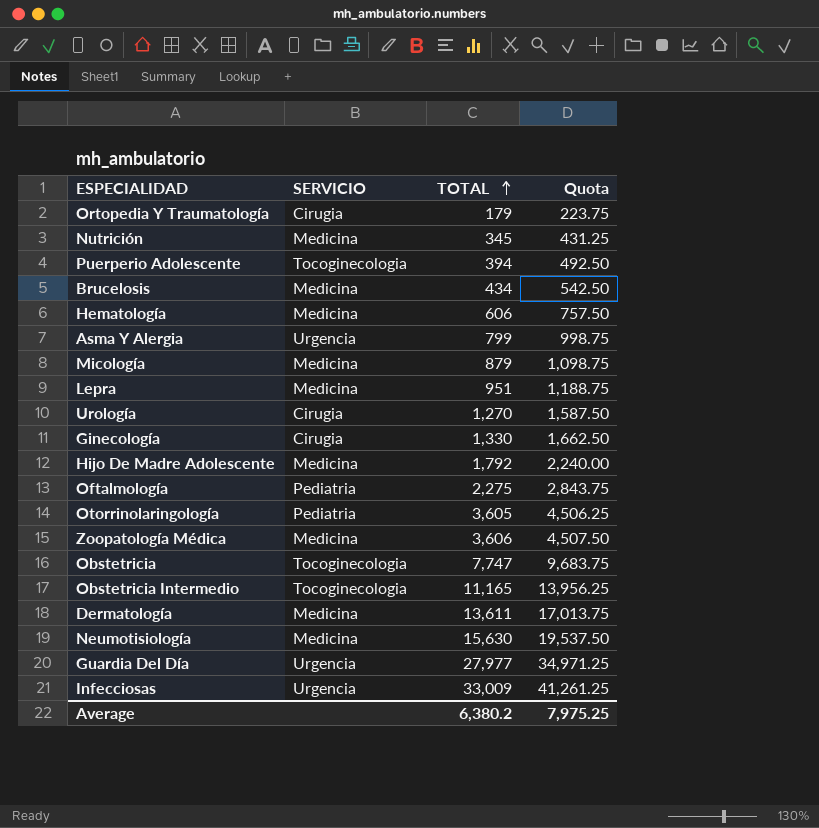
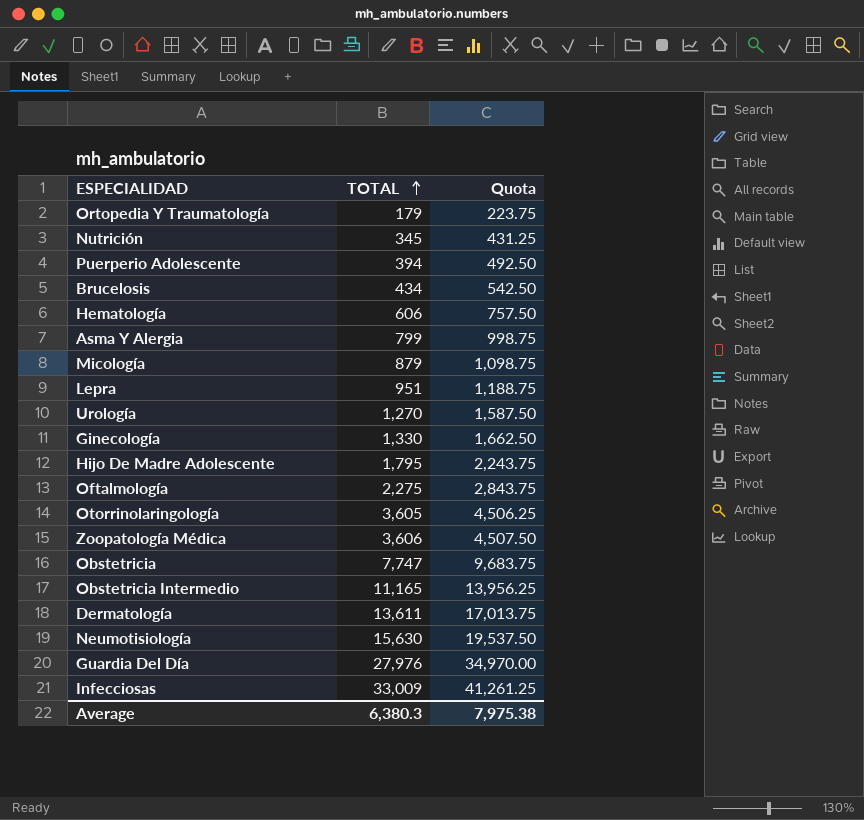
column SERVICIO | position: 2 -> none
Hijo De Madre Adolescente | TOTAL: 1,792 -> 1,795
Hijo De Madre Adolescente | Quota: 2,240.00 -> 2,243.75
Guardia Del Día | TOTAL: 27,977 -> 27,976
Guardia Del Día | Quota: 34,971.25 -> 34,970.00
Average | TOTAL: 6,380.2 -> 6,380.3
Average | Quota: 7,975.25 -> 7,975.38

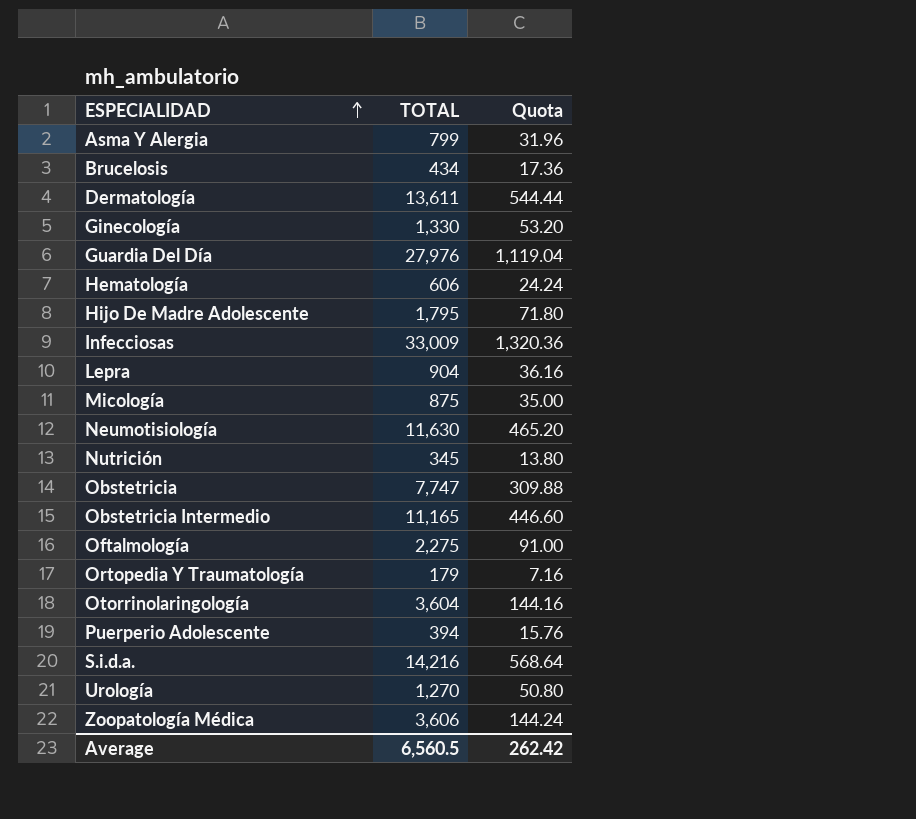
row order: TOTAL ascending -> ESPECIALIDAD ascending
column Quota | formula: [TOTAL] * 1.25 -> [TOTAL] * 0.04
Lepra | TOTAL: 951 -> 904
Micología | TOTAL: 879 -> 875
Neumotisiología | TOTAL: 15,630 -> 11,630
Otorrinolaringología | TOTAL: 3,605 -> 3,604
row S.i.d.a.: none -> 14,216 | 568.64
Average | TOTAL: 6,380.3 -> 6,560.5
Average | Quota: 7,975.38 -> 262.42

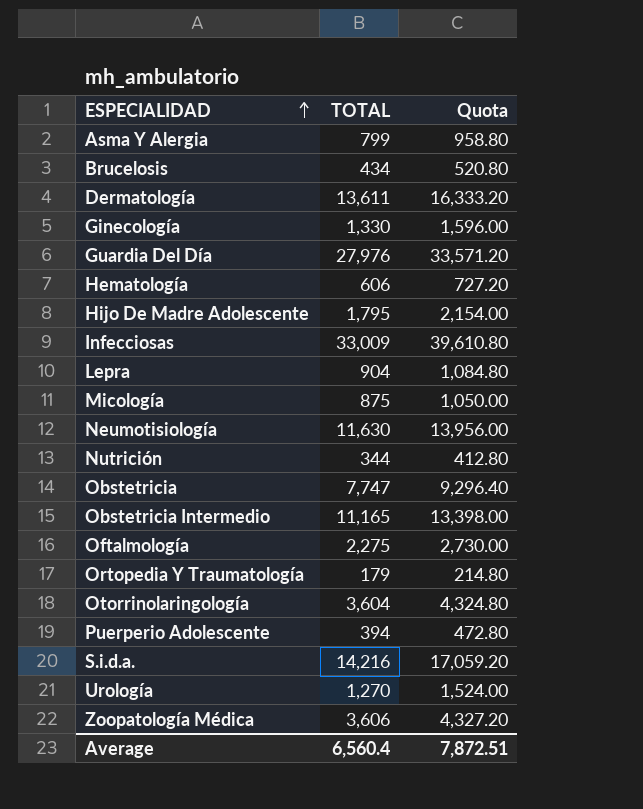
column Quota | formula: [TOTAL] * 0.04 -> [TOTAL] * 1.2
Nutrición | TOTAL: 345 -> 344
Average | TOTAL: 6,560.5 -> 6,560.4
Average | Quota: 262.42 -> 7,872.51

